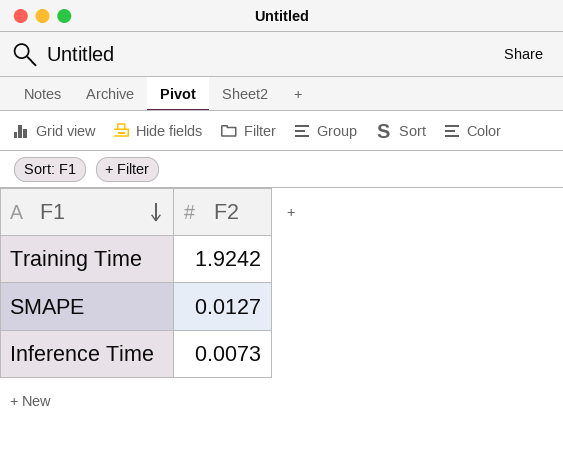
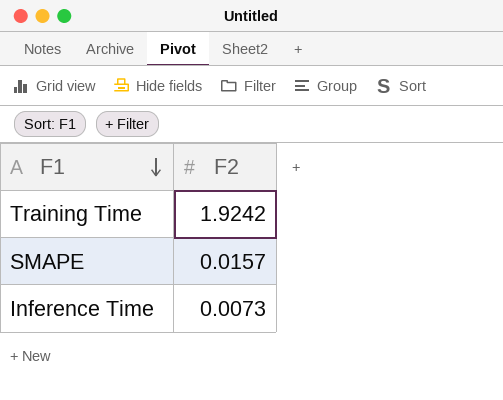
SMAPE | F2: 0.0127 -> 0.0157

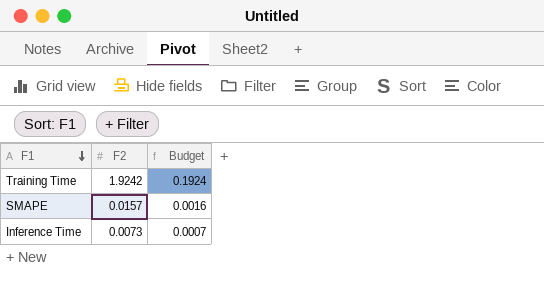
column Budget | formula: none -> [F2] * 0.1

